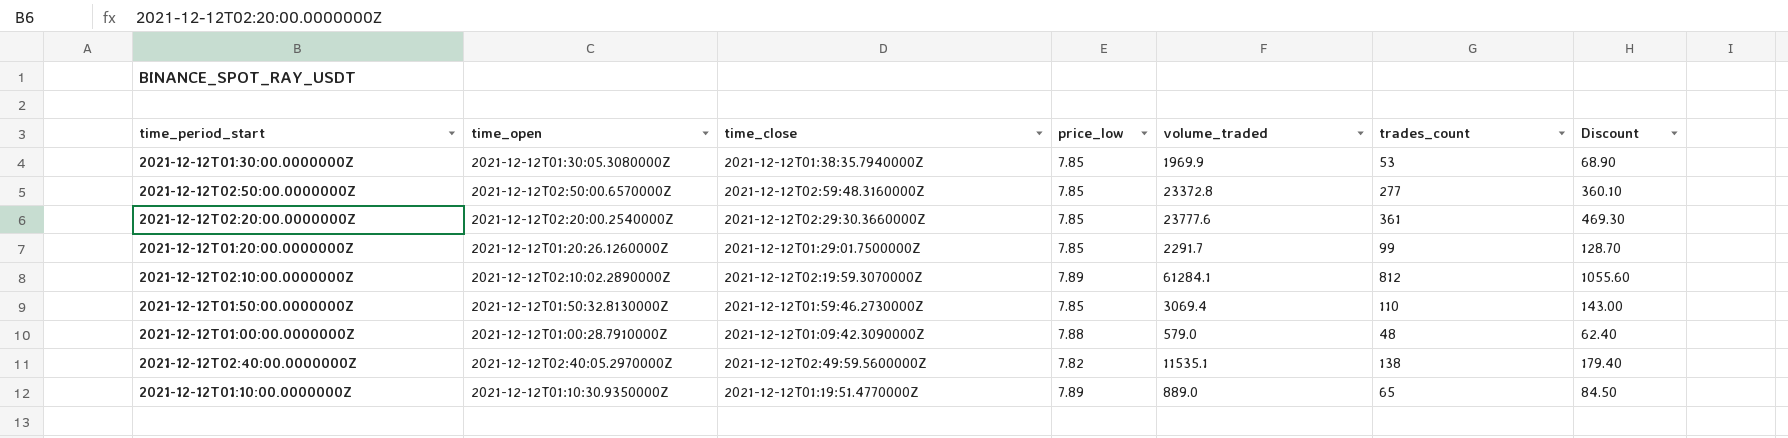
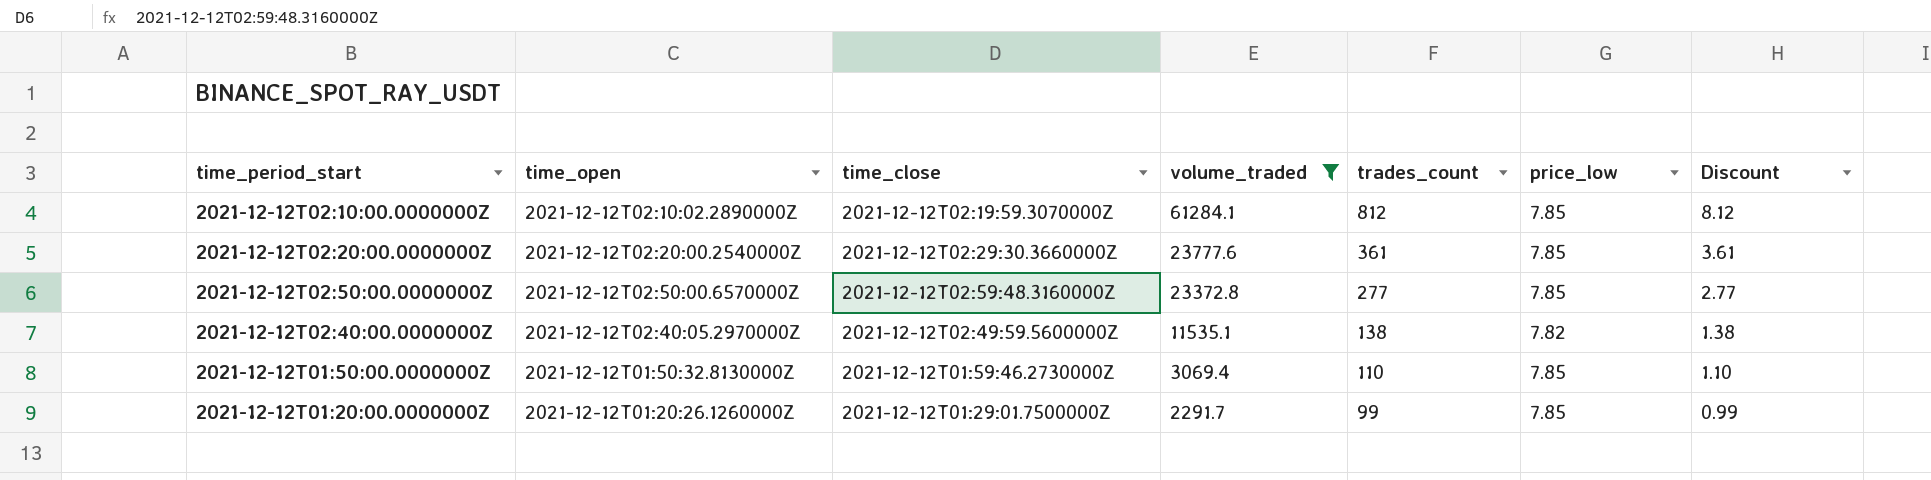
filter: none -> volume_traded >= 2291.7
row order: none -> volume_traded descending
column price_low | position: 4 -> 6
column Discount | formula: [trades_count] * 1.3 -> [trades_count] * 0.01
2021-12-12T02:10:00.0000000Z | price_low: 7.89 -> 7.85

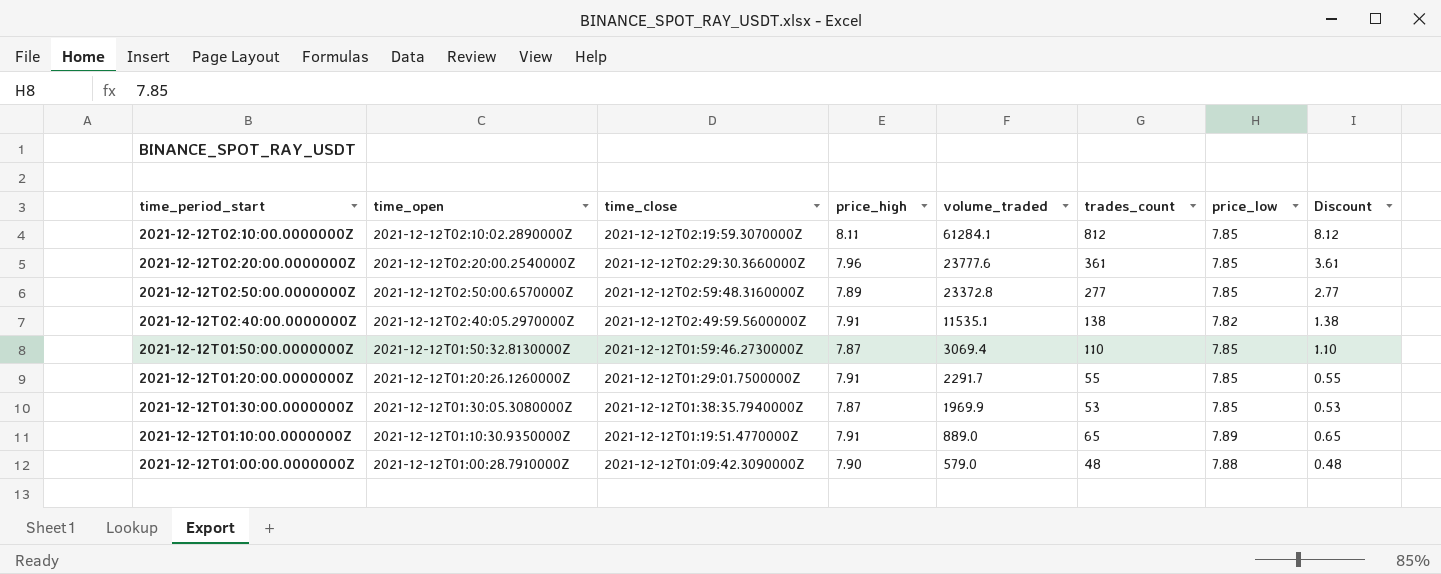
filter: volume_traded >= 2291.7 -> none
column price_high | position: none -> 4
2021-12-12T01:20:00.0000000Z | trades_count: 99 -> 55
2021-12-12T01:20:00.0000000Z | Discount: 0.99 -> 0.55

